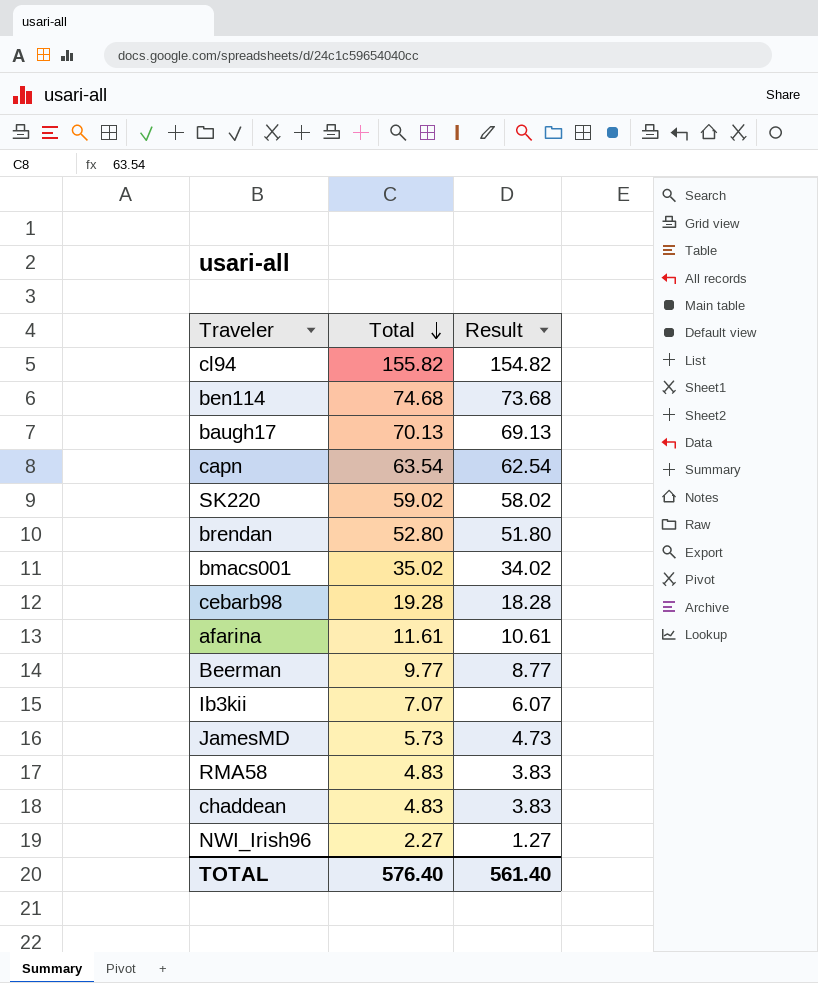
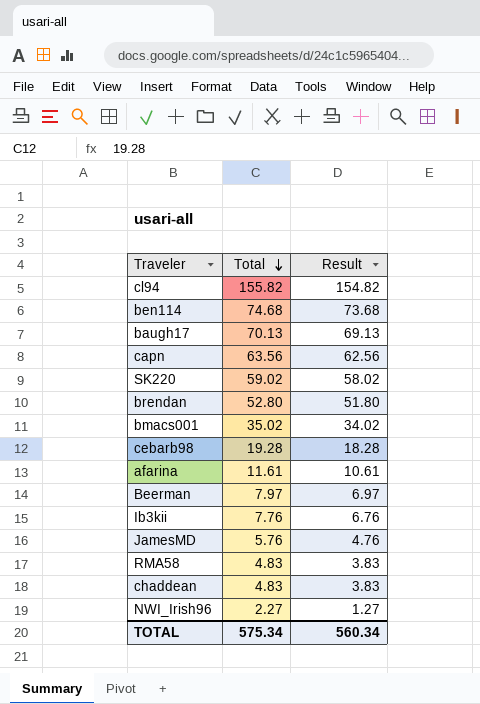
capn | Total: 63.54 -> 63.56
capn | Result: 62.54 -> 62.56
Beerman | Total: 9.77 -> 7.97
Beerman | Result: 8.77 -> 6.97
Ib3kii | Total: 7.07 -> 7.76
Ib3kii | Result: 6.07 -> 6.76
JamesMD | Total: 5.73 -> 5.76
JamesMD | Result: 4.73 -> 4.76
TOTAL | Total: 576.40 -> 575.34
TOTAL | Result: 561.40 -> 560.34

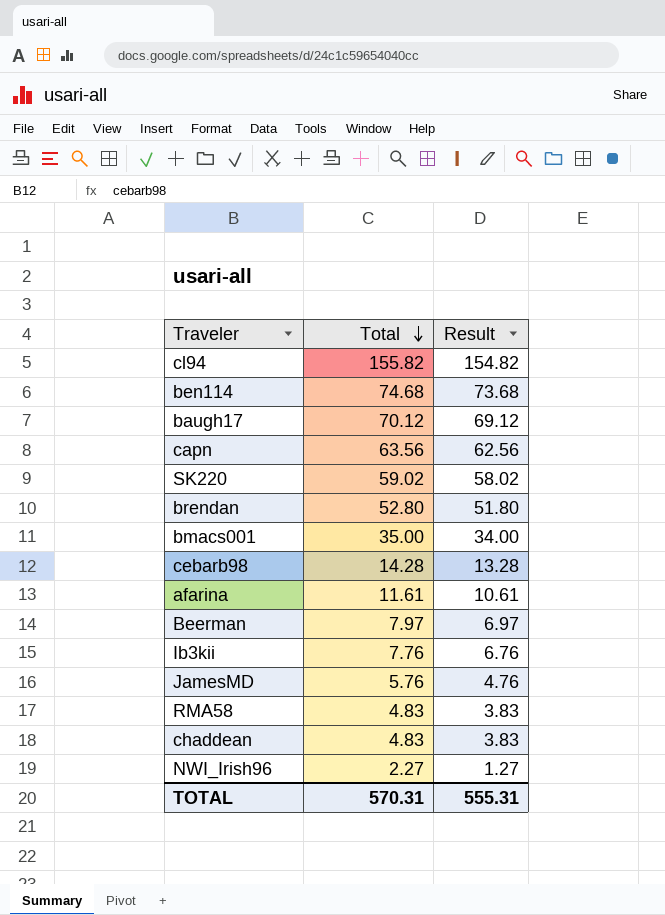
baugh17 | Total: 70.13 -> 70.12
baugh17 | Result: 69.13 -> 69.12
bmacs001 | Total: 35.02 -> 35.00
bmacs001 | Result: 34.02 -> 34.00
cebarb98 | Total: 19.28 -> 14.28
cebarb98 | Result: 18.28 -> 13.28
TOTAL | Total: 575.34 -> 570.31
TOTAL | Result: 560.34 -> 555.31

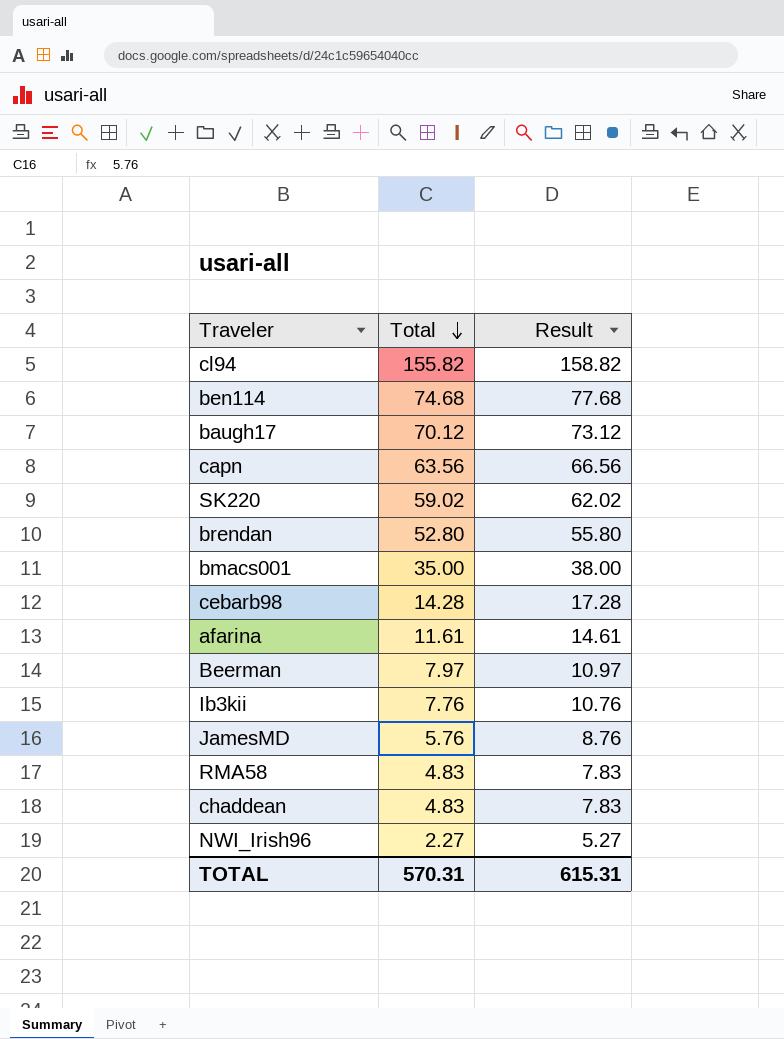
column Result | formula: [Total] - 1 -> [Total] + 3
TOTAL | Result: 555.31 -> 615.31

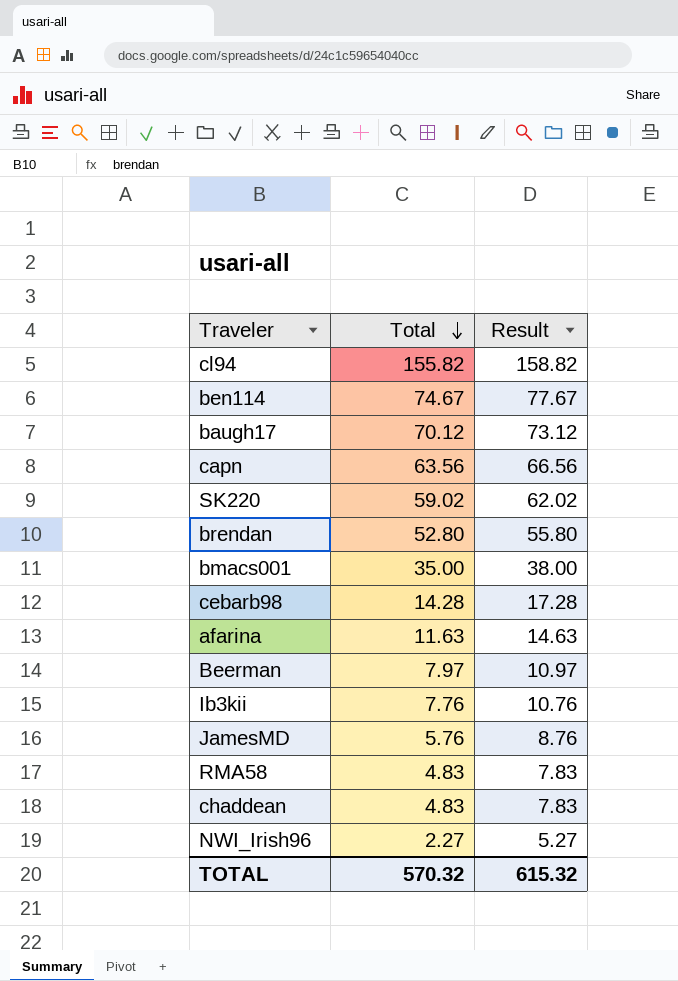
ben114 | Total: 74.68 -> 74.67
ben114 | Result: 77.68 -> 77.67
afarina | Total: 11.61 -> 11.63
afarina | Result: 14.61 -> 14.63
TOTAL | Total: 570.31 -> 570.32
TOTAL | Result: 615.31 -> 615.32

